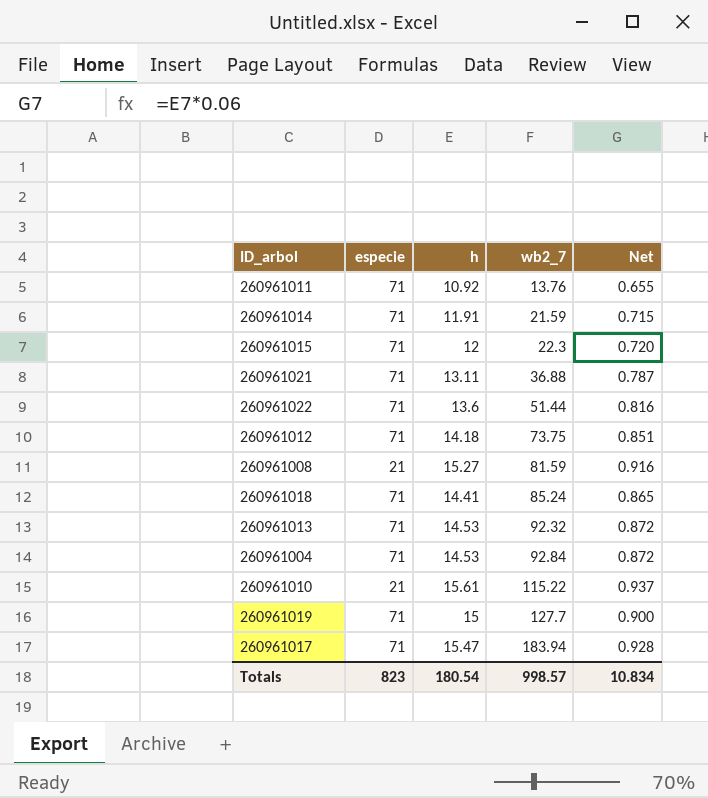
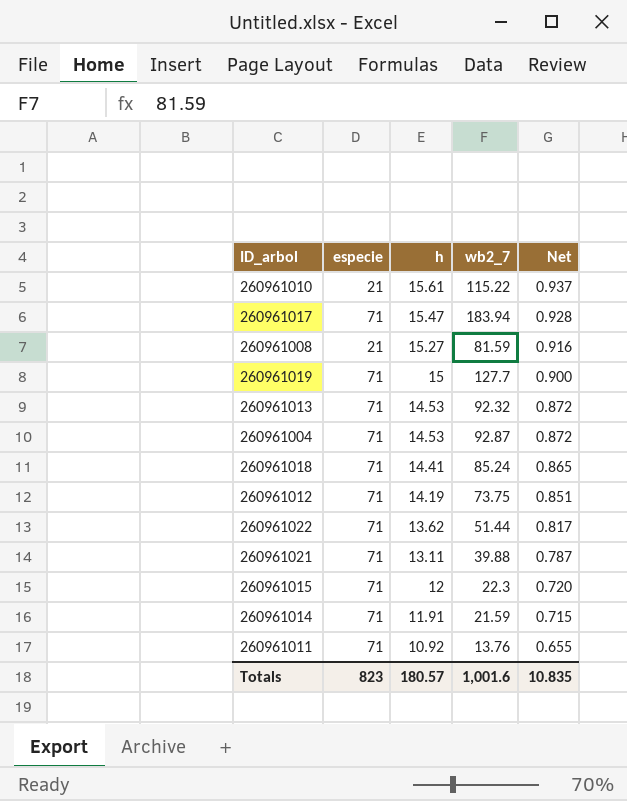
row order: wb2_7 ascending -> h descending
260961004 | wb2_7: 92.84 -> 92.87
260961012 | h: 14.18 -> 14.19
260961022 | h: 13.6 -> 13.62
260961022 | Net: 0.816 -> 0.817
260961021 | wb2_7: 36.88 -> 39.88
Totals | h: 180.54 -> 180.57
Totals | wb2_7: 998.57 -> 1,001.6
Totals | Net: 10.834 -> 10.835

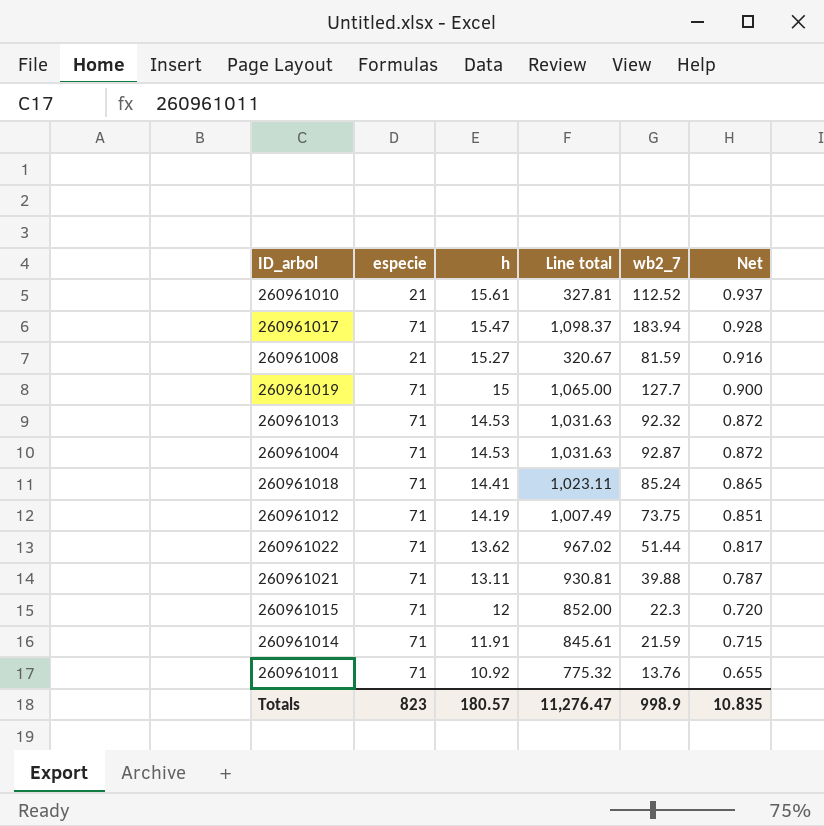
column Line total | formula: none -> [especie] * [h]
260961010 | wb2_7: 115.22 -> 112.52
Totals | wb2_7: 1,001.6 -> 998.9

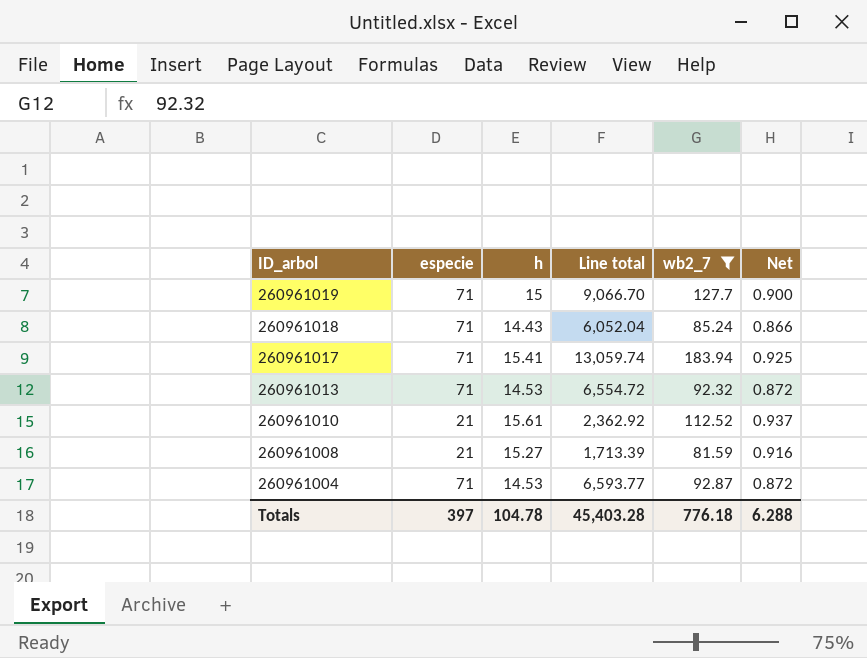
filter: none -> wb2_7 >= 81.59
row order: h descending -> ID_arbol descending
column Line total | formula: [especie] * [h] -> [especie] * [wb2_7]
260961018 | h: 14.41 -> 14.43
260961018 | Net: 0.865 -> 0.866
260961017 | h: 15.47 -> 15.41
260961017 | Net: 0.928 -> 0.925
Totals | especie: 823 -> 397
Totals | h: 180.57 -> 104.78
Totals | Line total: 11,276.47 -> 45,403.28
Totals | wb2_7: 998.9 -> 776.18
Totals | Net: 10.835 -> 6.288

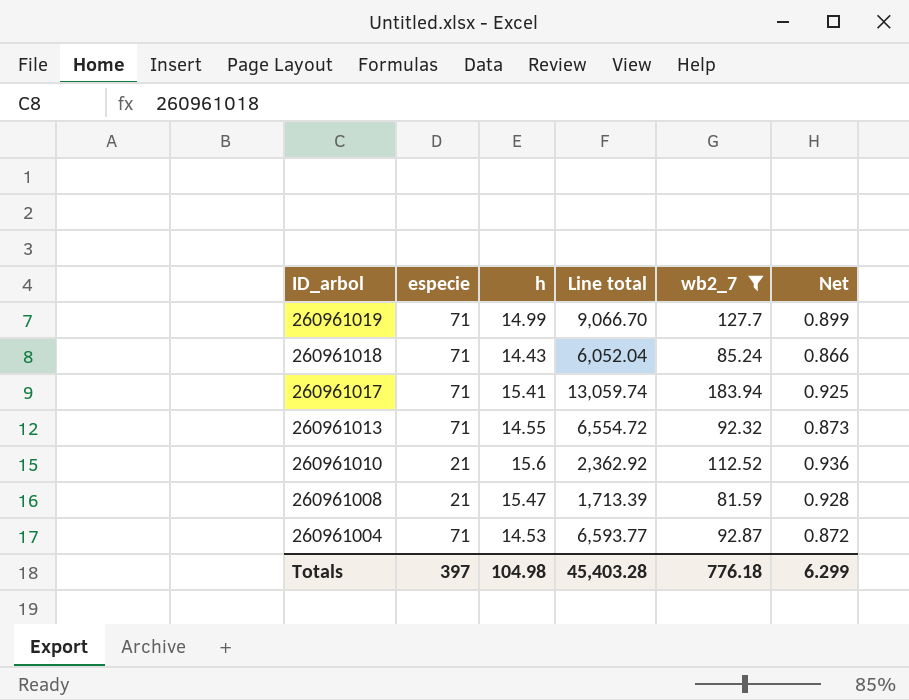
260961019 | h: 15 -> 14.99
260961019 | Net: 0.900 -> 0.899
260961013 | h: 14.53 -> 14.55
260961013 | Net: 0.872 -> 0.873
260961010 | h: 15.61 -> 15.6
260961010 | Net: 0.937 -> 0.936
260961008 | h: 15.27 -> 15.47
260961008 | Net: 0.916 -> 0.928
Totals | h: 104.78 -> 104.98
Totals | Net: 6.288 -> 6.299

